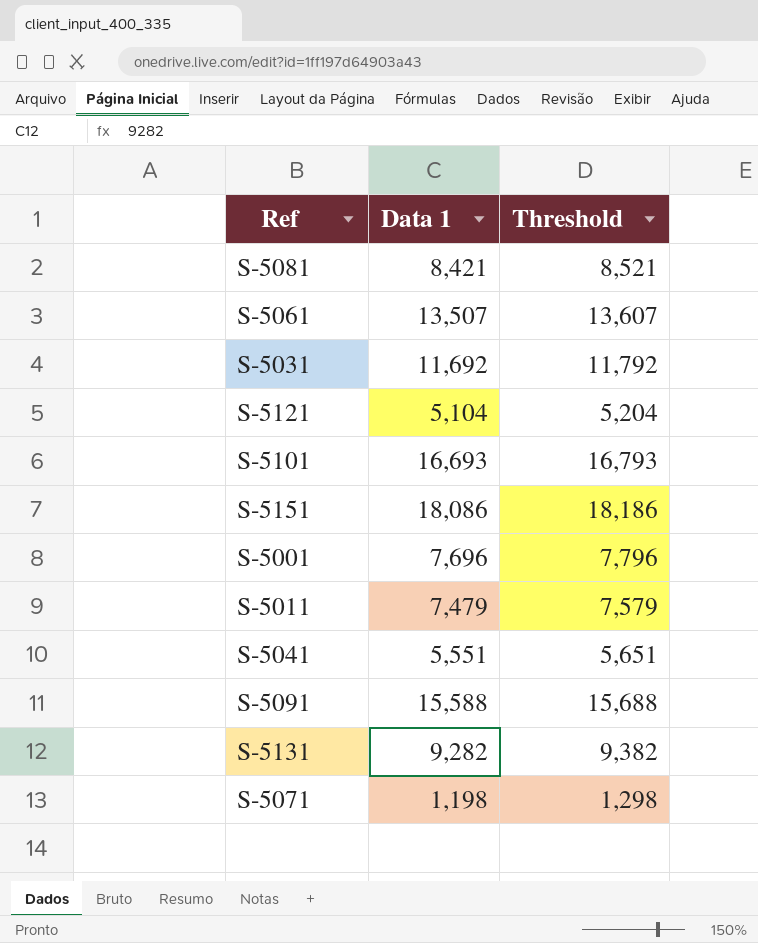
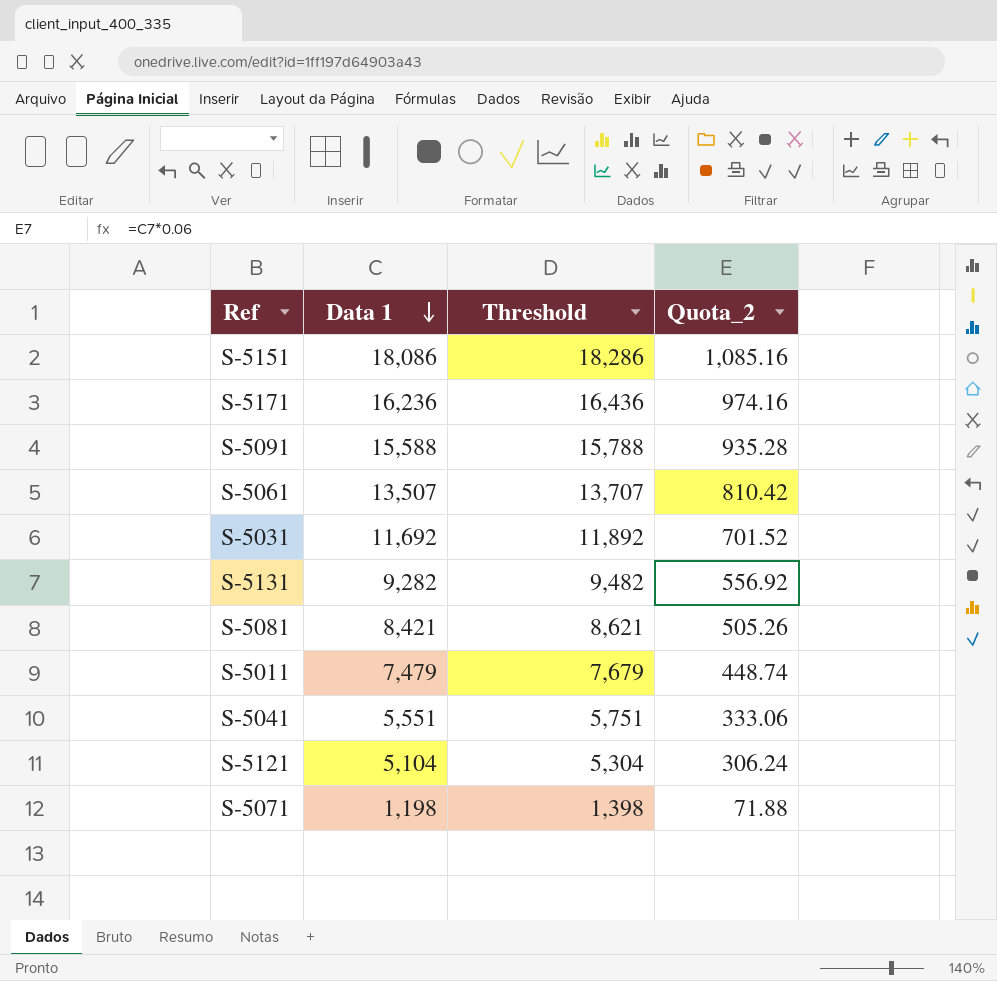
row order: none -> Data 1 descending
column Threshold | formula: [Data 1] + 100 -> [Data 1] + 200
column Quota_2 | formula: none -> [Data 1] * 0.06
row S-5101: 16,693 | 16,793 -> none
row S-5001: 7,696 | 7,796 -> none
row S-5171: none -> 16,236 | 16,436 | 974.16

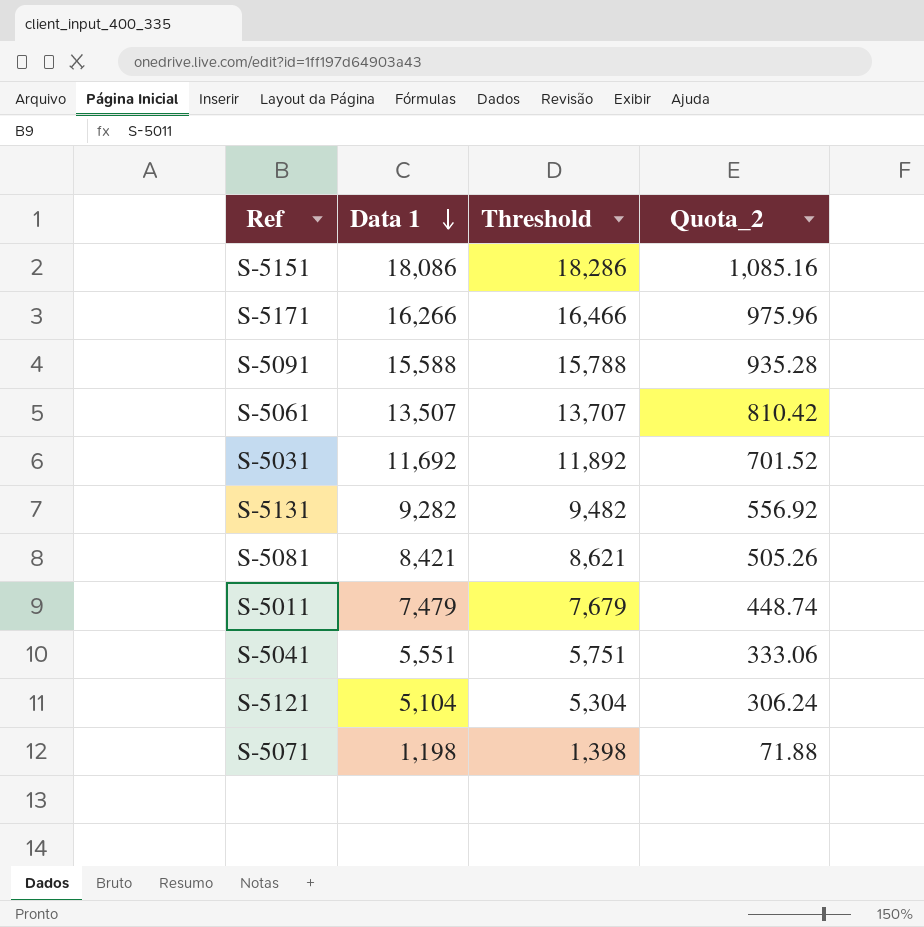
S-5171 | Data 1: 16,236 -> 16,266
S-5171 | Threshold: 16,436 -> 16,466
S-5171 | Quota_2: 974.16 -> 975.96

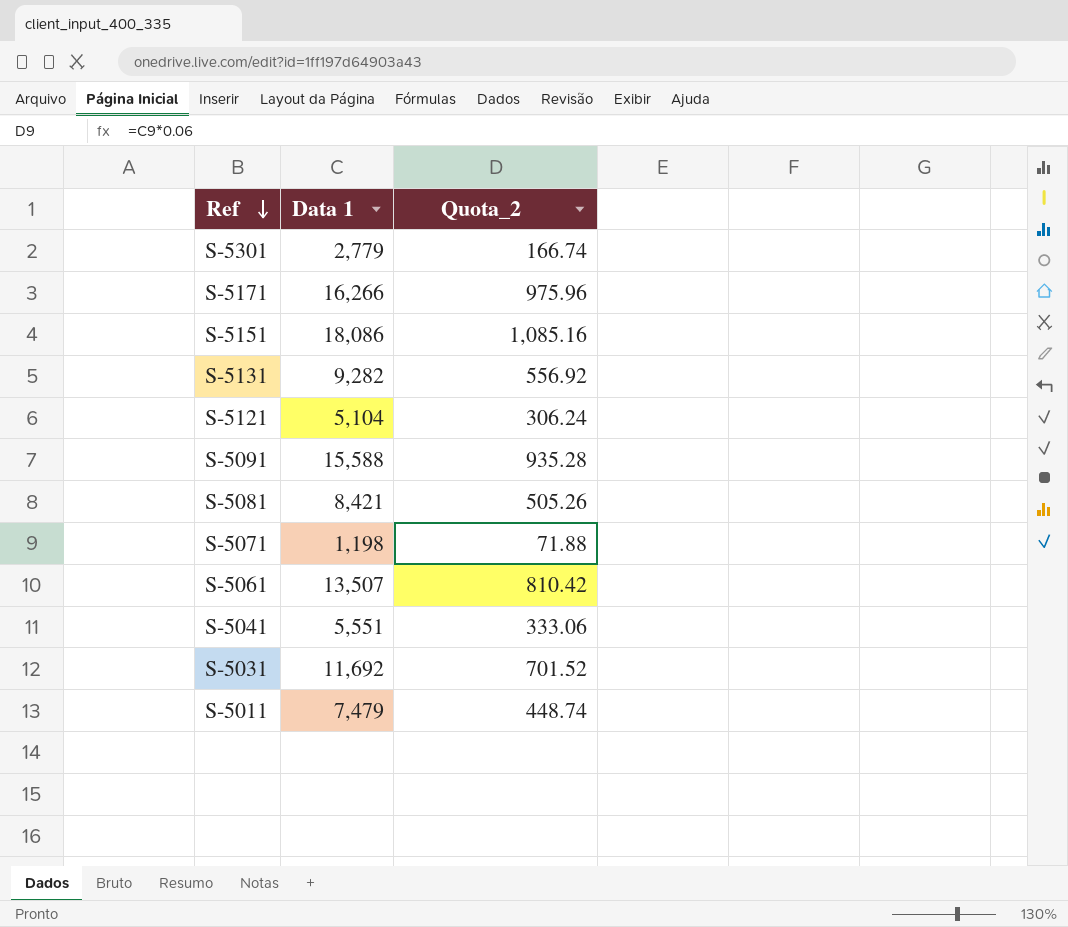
row order: Data 1 descending -> Ref descending
column Threshold | formula: [Data 1] + 200 -> none
row S-5301: none -> 2,779 | 166.74

